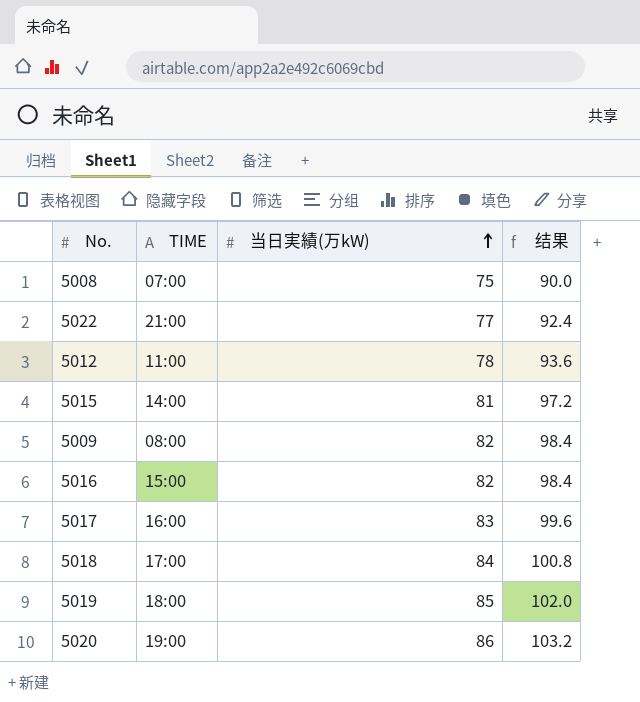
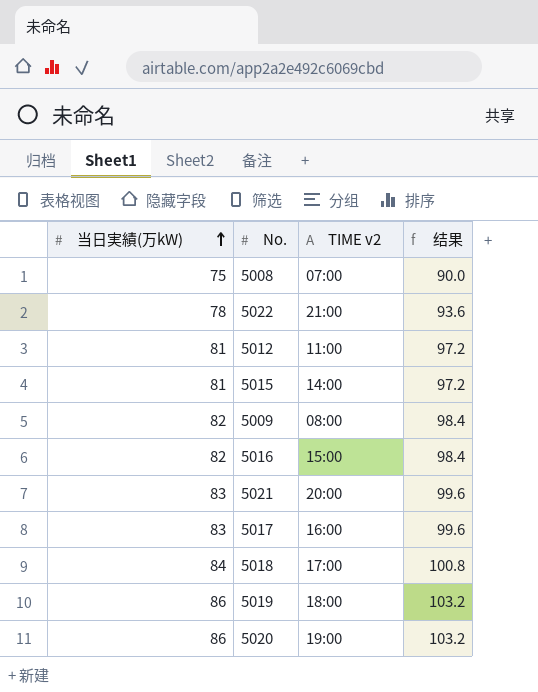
column 当日実績(万kW) | position: 3 -> 1
column name: TIME -> TIME v2
5022 | 当日実績(万kW): 77 -> 78
5022 | 结果: 92.4 -> 93.6
5012 | 当日実績(万kW): 78 -> 81
5012 | 结果: 93.6 -> 97.2
row 5021: none -> 83 | 20:00 | 99.6
5019 | 当日実績(万kW): 85 -> 86
5019 | 结果: 102.0 -> 103.2

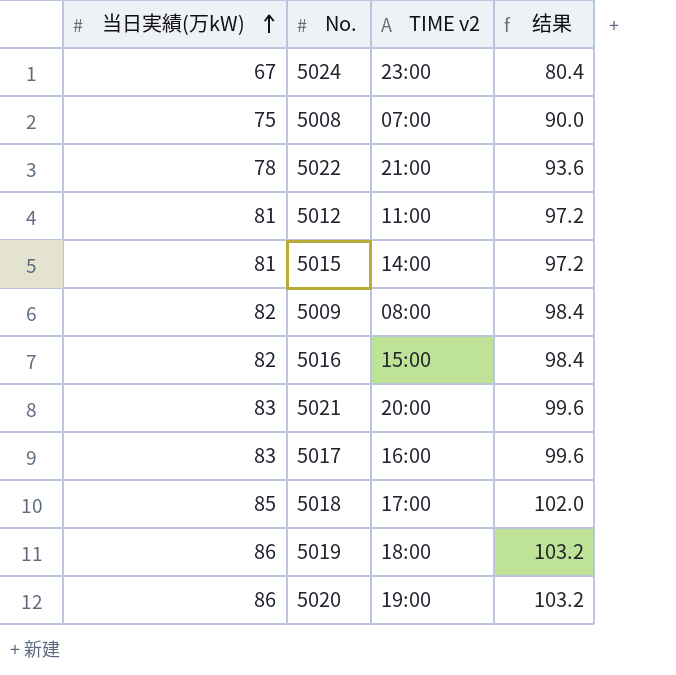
row 5024: none -> 67 | 23:00 | 80.4
5018 | 当日実績(万kW): 84 -> 85
5018 | 结果: 100.8 -> 102.0

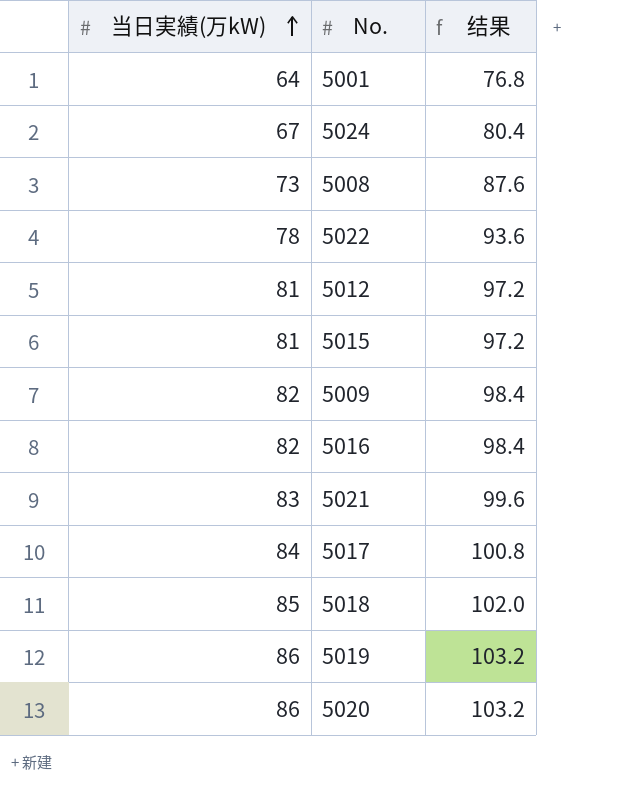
column TIME v2 | position: 3 -> none
row 5001: none -> 64 | 76.8
5008 | 当日実績(万kW): 75 -> 73
5008 | 结果: 90.0 -> 87.6
5017 | 当日実績(万kW): 83 -> 84
5017 | 结果: 99.6 -> 100.8

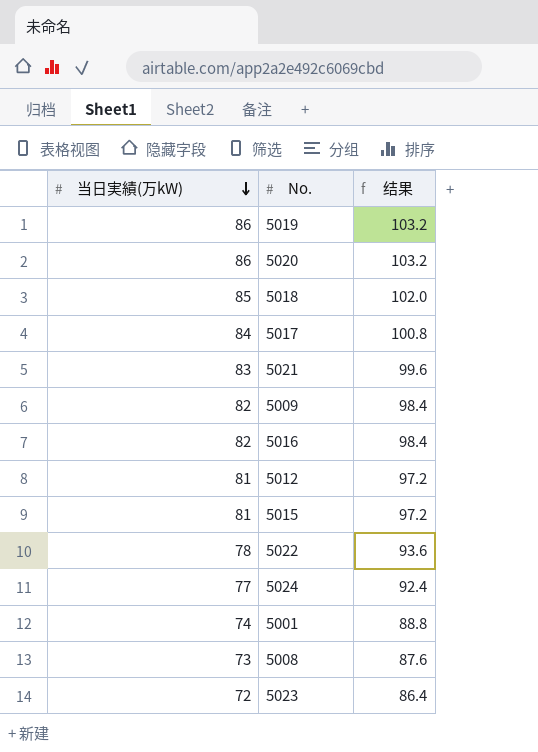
row order: 当日実績(万kW) ascending -> 当日実績(万kW) descending
5024 | 当日実績(万kW): 67 -> 77
5024 | 结果: 80.4 -> 92.4
5001 | 当日実績(万kW): 64 -> 74
5001 | 结果: 76.8 -> 88.8
row 5023: none -> 72 | 86.4

